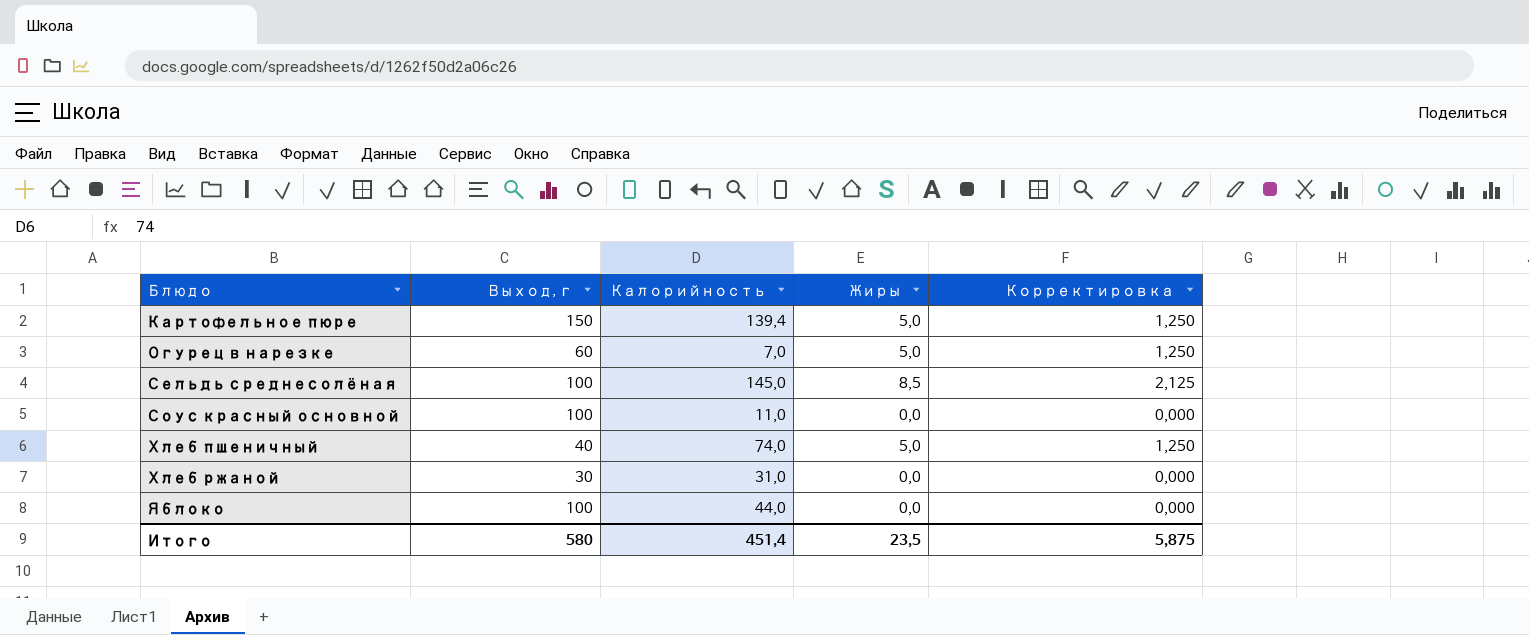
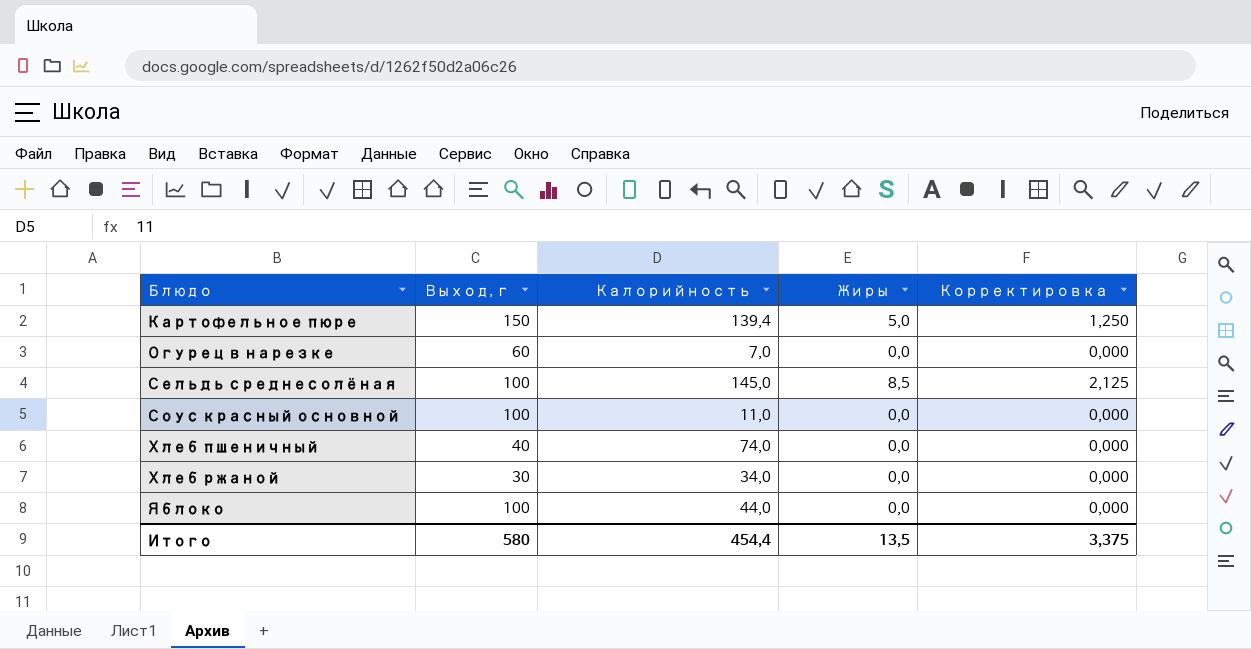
Огурец в нарезке | Жиры: 5,0 -> 0,0
Огурец в нарезке | Корректировка: 1,250 -> 0,000
Хлеб пшеничный | Жиры: 5,0 -> 0,0
Хлеб пшеничный | Корректировка: 1,250 -> 0,000
Хлеб ржаной | Калорийность: 31,0 -> 34,0
Итого | Калорийность: 451,4 -> 454,4
Итого | Жиры: 23,5 -> 13,5
Итого | Корректировка: 5,875 -> 3,375

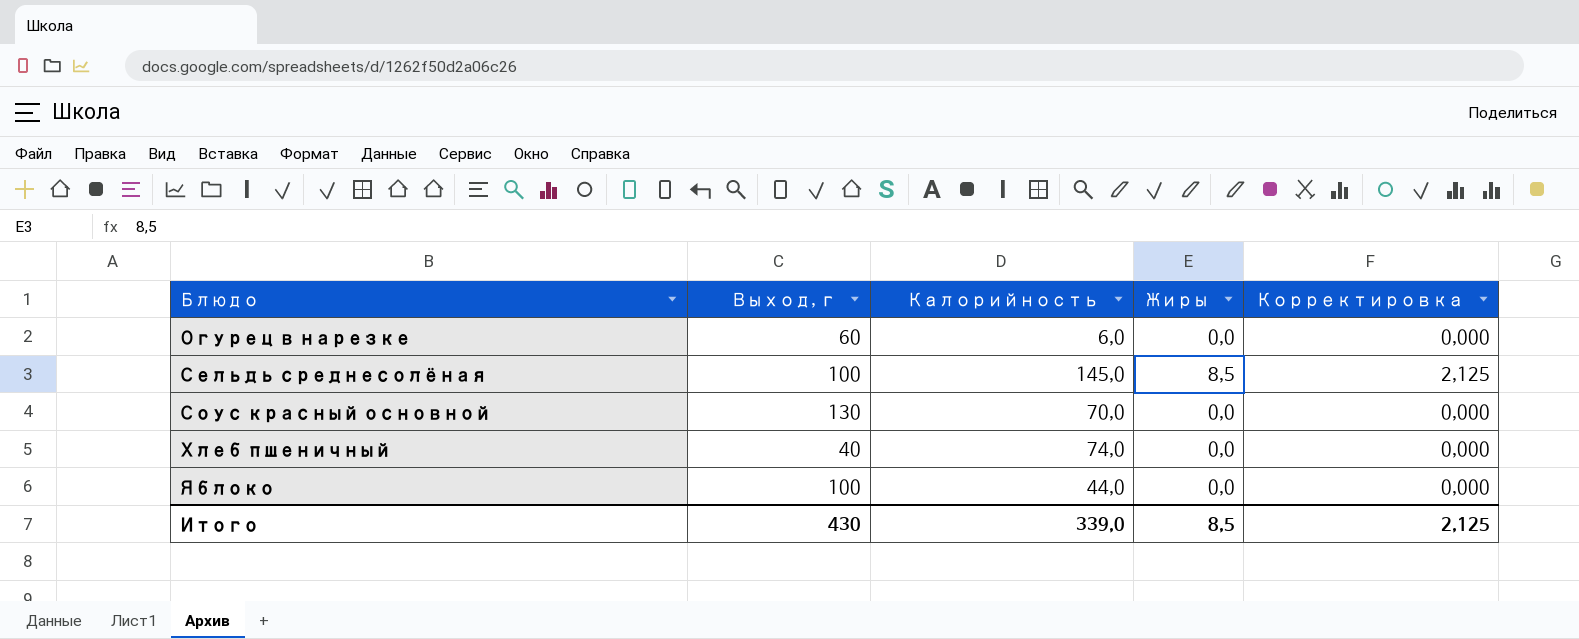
row Картофельное пюре: 150 | 139,4 | 5,0 | 1,250 -> none
row Хлеб ржаной: 30 | 34,0 | 0,0 | 0,000 -> none
Огурец в нарезке | Калорийность: 7,0 -> 6,0
Соус красный основной | Выход, г: 100 -> 130
Соус красный основной | Калорийность: 11,0 -> 70,0
Итого | Выход, г: 580 -> 430
Итого | Калорийность: 454,4 -> 339,0
Итого | Жиры: 13,5 -> 8,5
Итого | Корректировка: 3,375 -> 2,125

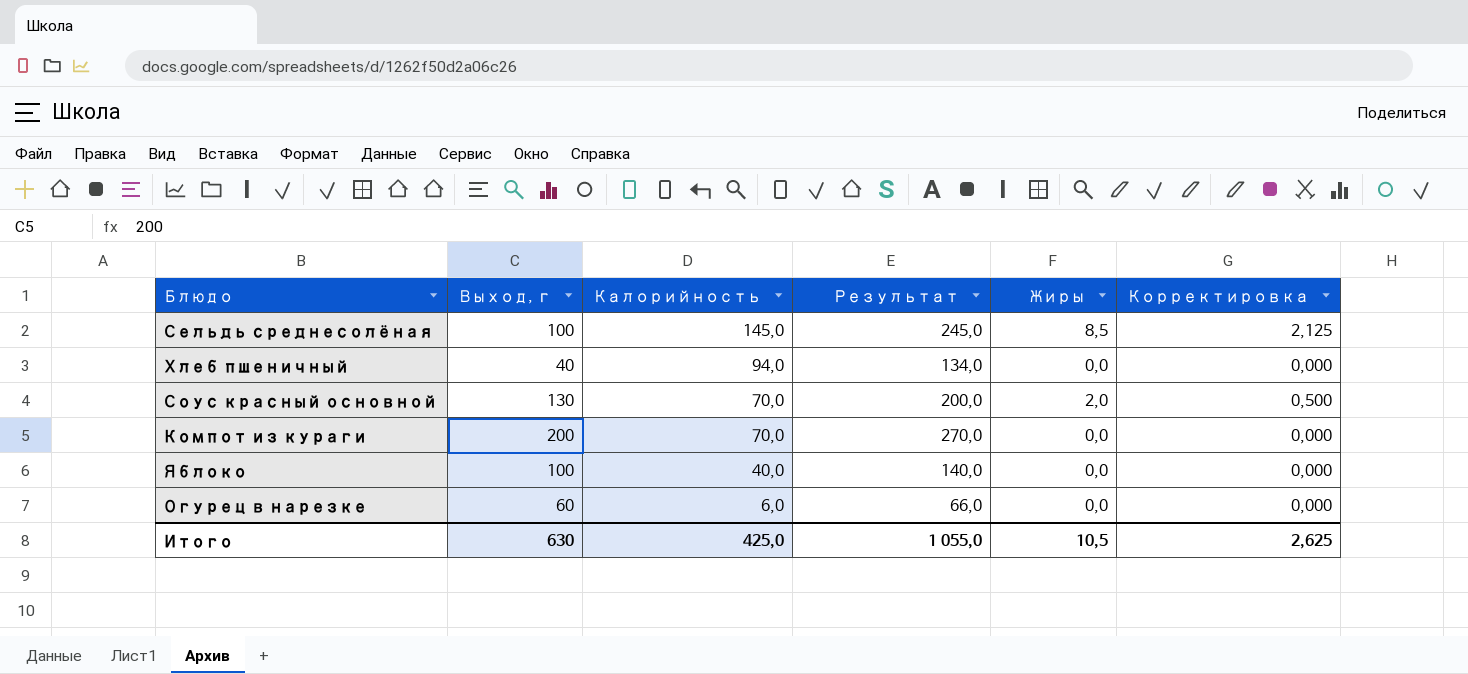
row order: Блюдо ascending -> Калорийность descending
column Результат | formula: none -> [Выход, г] + [Калорийность]
Хлеб пшеничный | Калорийность: 74,0 -> 94,0
Соус красный основной | Жиры: 0,0 -> 2,0
Соус красный основной | Корректировка: 0,000 -> 0,500
row Компот из кураги: none -> 200 | 70,0 | 270,0 | 0,0 | 0,000
Яблоко | Калорийность: 44,0 -> 40,0
Итого | Выход, г: 430 -> 630
Итого | Калорийность: 339,0 -> 425,0
Итого | Жиры: 8,5 -> 10,5
Итого | Корректировка: 2,125 -> 2,625

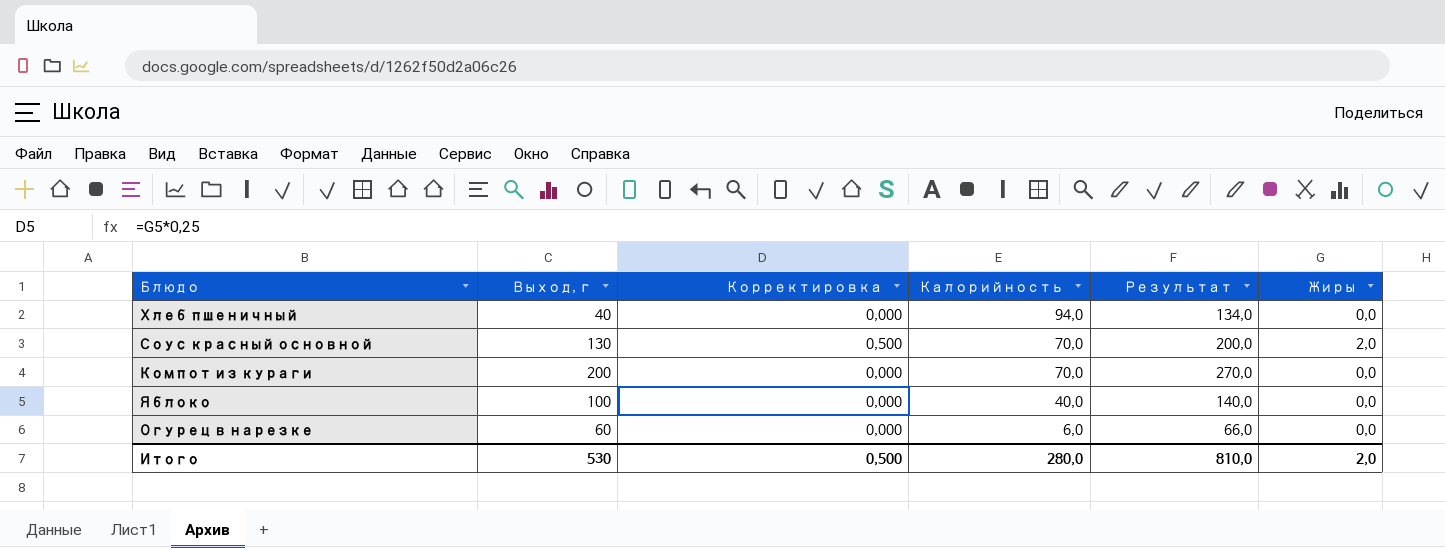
column Корректировка | position: 6 -> 3
row Сельдь среднесолёная: 100 | 145,0 | 245,0 | 8,5 | 2,125 -> none
Итого | Выход, г: 630 -> 530
Итого | Корректировка: 2,625 -> 0,500
Итого | Калорийность: 425,0 -> 280,0
Итого | Результат: 1 055,0 -> 810,0
Итого | Жиры: 10,5 -> 2,0

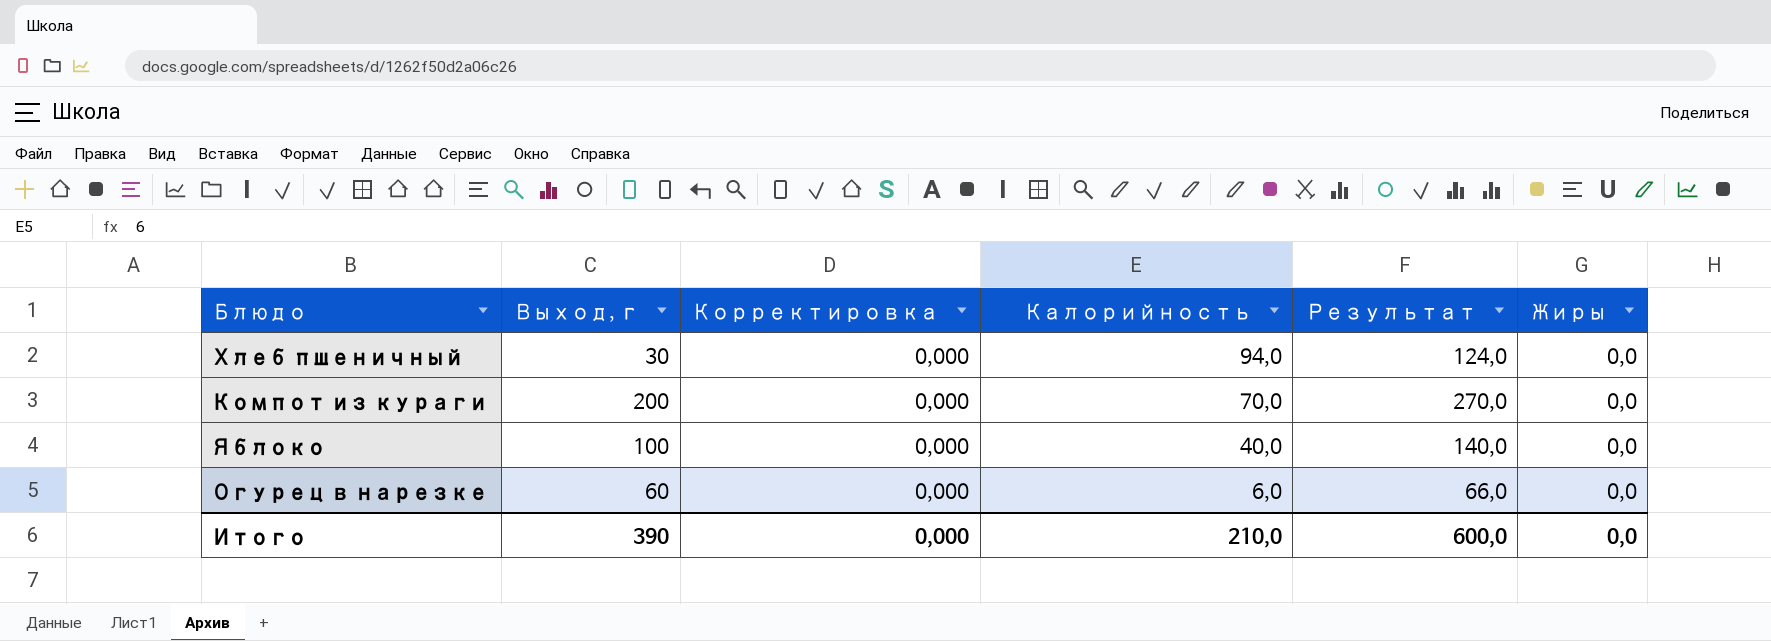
row Соус красный основной: 130 | 0,500 | 70,0 | 200,0 | 2,0 -> none
Хлеб пшеничный | Выход, г: 40 -> 30
Хлеб пшеничный | Результат: 134,0 -> 124,0
Итого | Выход, г: 530 -> 390
Итого | Корректировка: 0,500 -> 0,000
Итого | Калорийность: 280,0 -> 210,0
Итого | Результат: 810,0 -> 600,0
Итого | Жиры: 2,0 -> 0,0

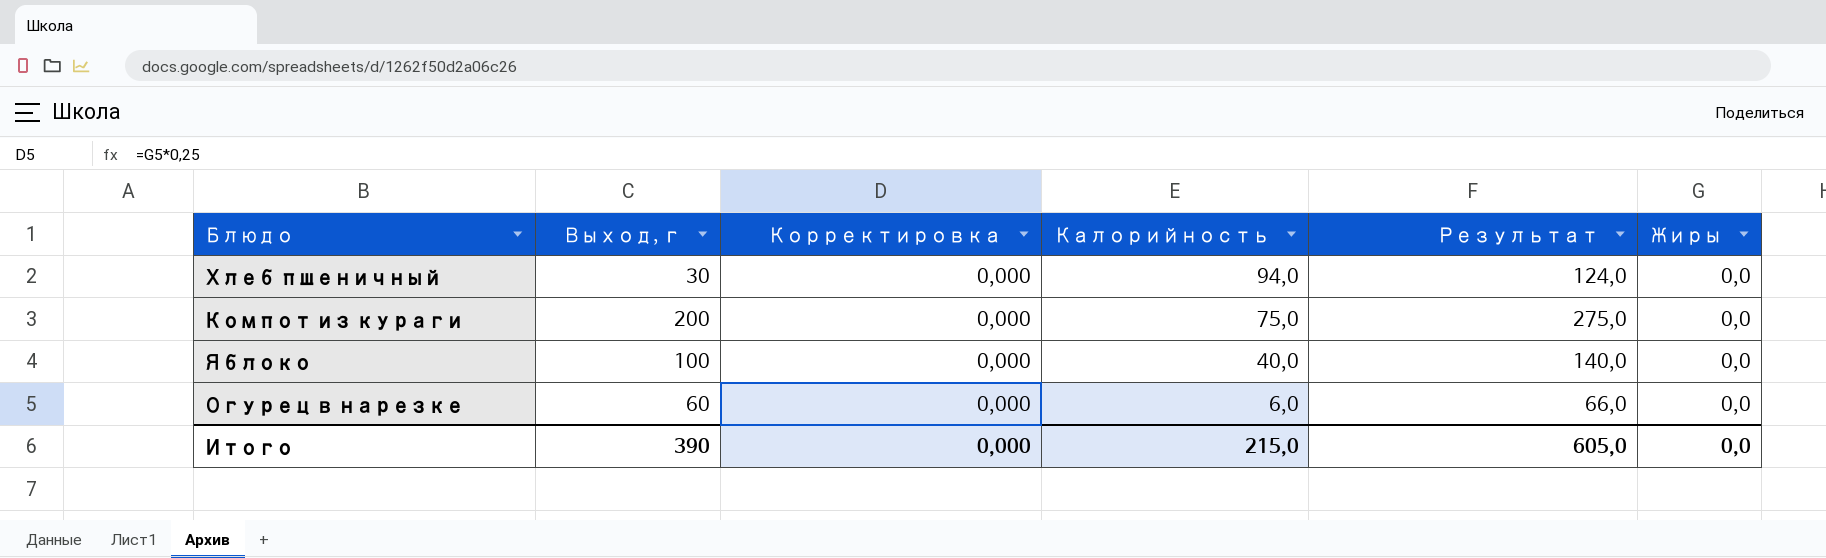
Компот из кураги | Калорийность: 70,0 -> 75,0
Компот из кураги | Результат: 270,0 -> 275,0
Итого | Калорийность: 210,0 -> 215,0
Итого | Результат: 600,0 -> 605,0

